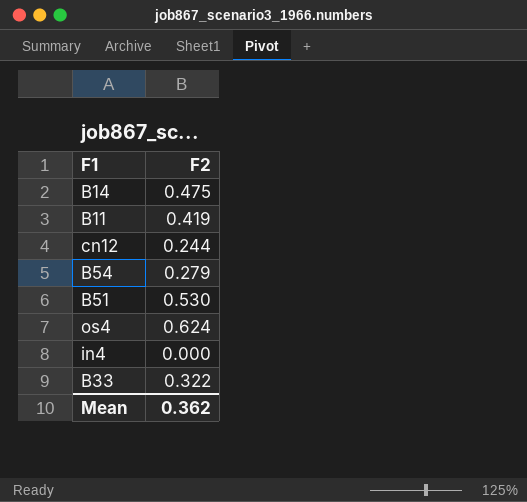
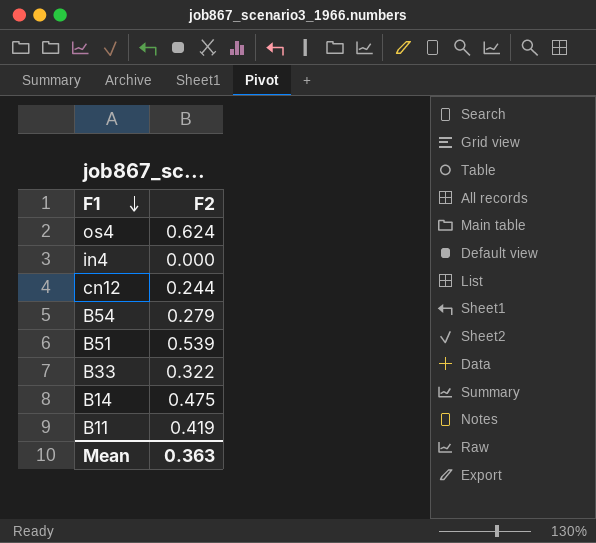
row order: none -> F1 descending
B51 | F2: 0.530 -> 0.539
Mean | F2: 0.362 -> 0.363

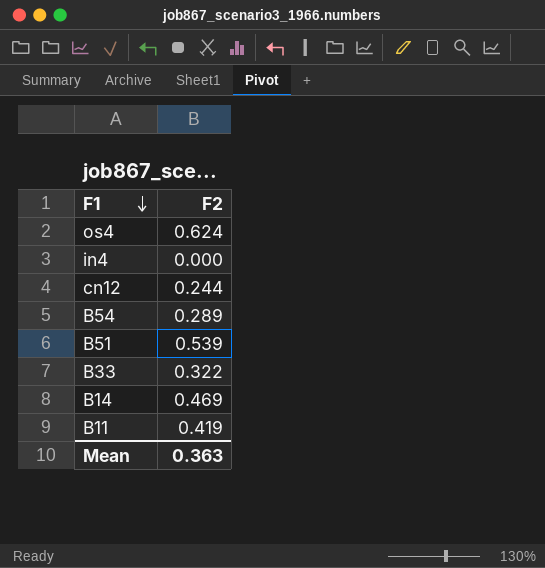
B54 | F2: 0.279 -> 0.289
B14 | F2: 0.475 -> 0.469

